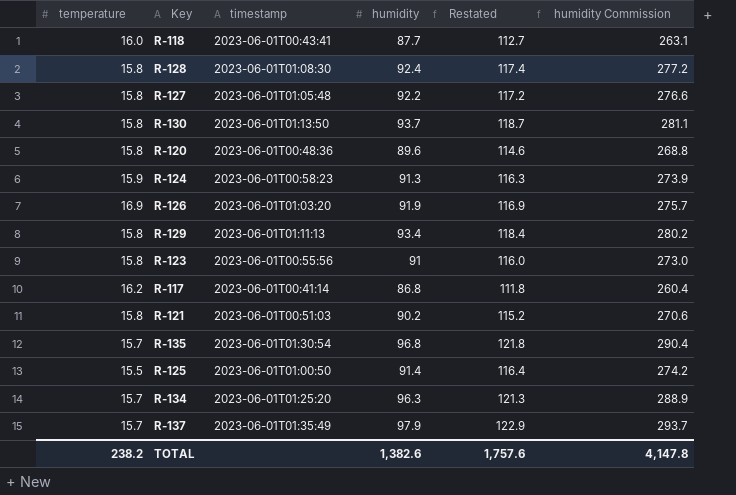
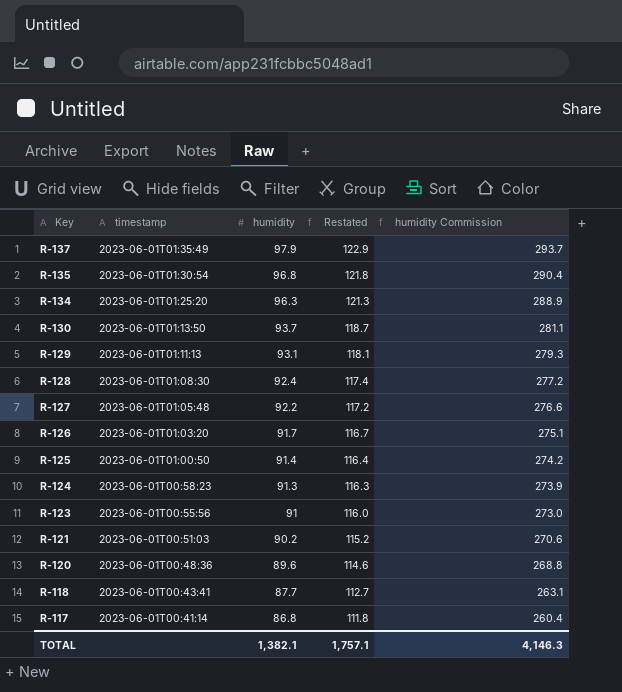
row order: none -> Key descending
column temperature | position: 1 -> none
R-129 | humidity: 93.4 -> 93.1
R-129 | Restated: 118.4 -> 118.1
R-129 | humidity Commission: 280.2 -> 279.3
R-126 | humidity: 91.9 -> 91.7
R-126 | Restated: 116.9 -> 116.7
R-126 | humidity Commission: 275.7 -> 275.1
TOTAL | humidity: 1,382.6 -> 1,382.1
TOTAL | Restated: 1,757.6 -> 1,757.1
TOTAL | humidity Commission: 4,147.8 -> 4,146.3

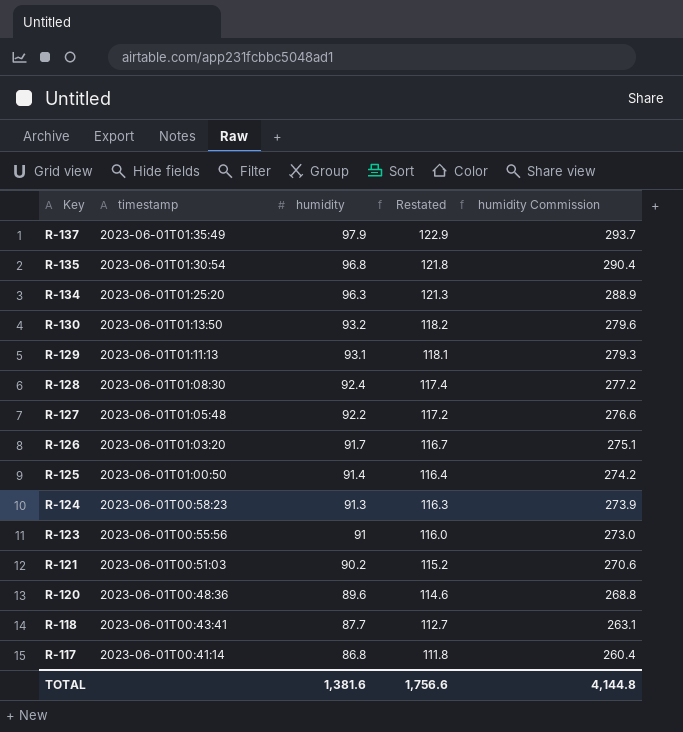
R-130 | humidity: 93.7 -> 93.2
R-130 | Restated: 118.7 -> 118.2
R-130 | humidity Commission: 281.1 -> 279.6
TOTAL | humidity: 1,382.1 -> 1,381.6
TOTAL | Restated: 1,757.1 -> 1,756.6
TOTAL | humidity Commission: 4,146.3 -> 4,144.8

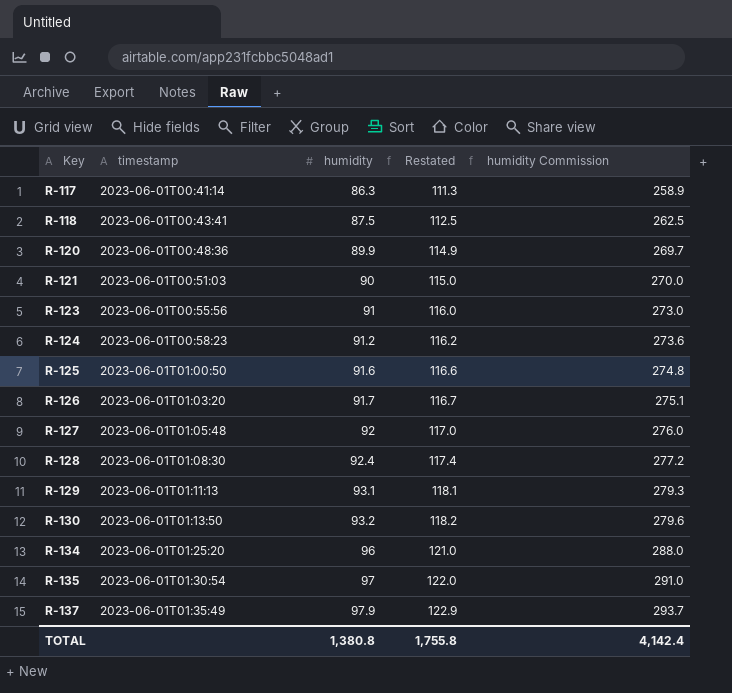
row order: Key descending -> Key ascending
R-117 | humidity: 86.8 -> 86.3
R-117 | Restated: 111.8 -> 111.3
R-117 | humidity Commission: 260.4 -> 258.9
R-118 | humidity: 87.7 -> 87.5
R-118 | Restated: 112.7 -> 112.5
R-118 | humidity Commission: 263.1 -> 262.5
R-120 | humidity: 89.6 -> 89.9
R-120 | Restated: 114.6 -> 114.9
R-120 | humidity Commission: 268.8 -> 269.7
R-121 | humidity: 90.2 -> 90
R-121 | Restated: 115.2 -> 115.0
R-121 | humidity Commission: 270.6 -> 270.0
R-124 | humidity: 91.3 -> 91.2
R-124 | Restated: 116.3 -> 116.2
R-124 | humidity Commission: 273.9 -> 273.6
R-125 | humidity: 91.4 -> 91.6
R-125 | Restated: 116.4 -> 116.6
R-125 | humidity Commission: 274.2 -> 274.8
R-127 | humidity: 92.2 -> 92
R-127 | Restated: 117.2 -> 117.0
R-127 | humidity Commission: 276.6 -> 276.0
R-134 | humidity: 96.3 -> 96
R-134 | Restated: 121.3 -> 121.0
R-134 | humidity Commission: 288.9 -> 288.0
R-135 | humidity: 96.8 -> 97
R-135 | Restated: 121.8 -> 122.0
R-135 | humidity Commission: 290.4 -> 291.0
TOTAL | humidity: 1,381.6 -> 1,380.8
TOTAL | Restated: 1,756.6 -> 1,755.8
TOTAL | humidity Commission: 4,144.8 -> 4,142.4

